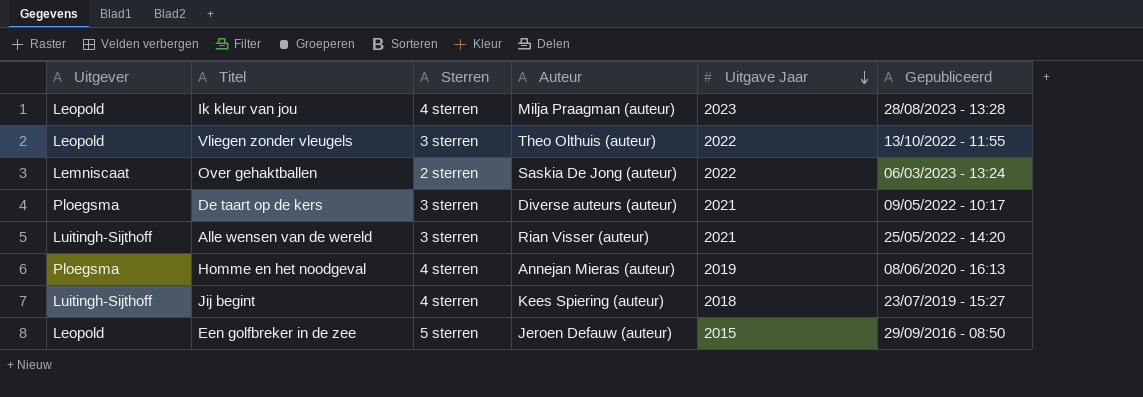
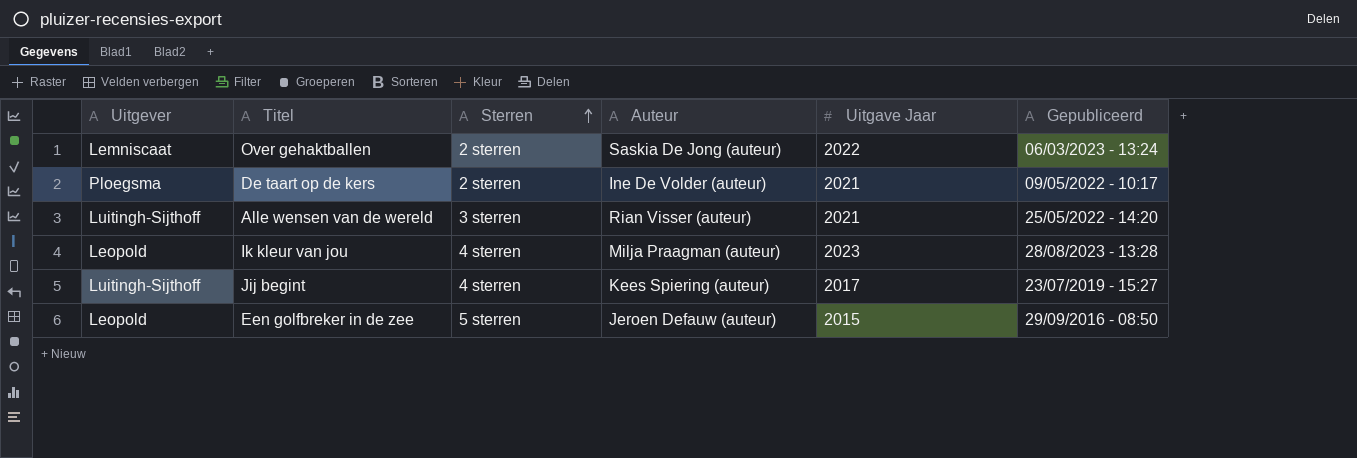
row order: Uitgave Jaar descending -> Sterren ascending
row Vliegen zonder vleugels: Leopold | 3 sterren | Theo Olthuis (auteur) | 2022 | 13/10/2022 - 11:55 -> none
row Homme en het noodgeval: Ploegsma | 4 sterren | Annejan Mieras (auteur) | 2019 | 08/06/2020 - 16:13 -> none
De taart op de kers | Sterren: 3 sterren -> 2 sterren
De taart op de kers | Auteur: Diverse auteurs (auteur) -> Ine De Volder (auteur)
Jij begint | Uitgave Jaar: 2018 -> 2017

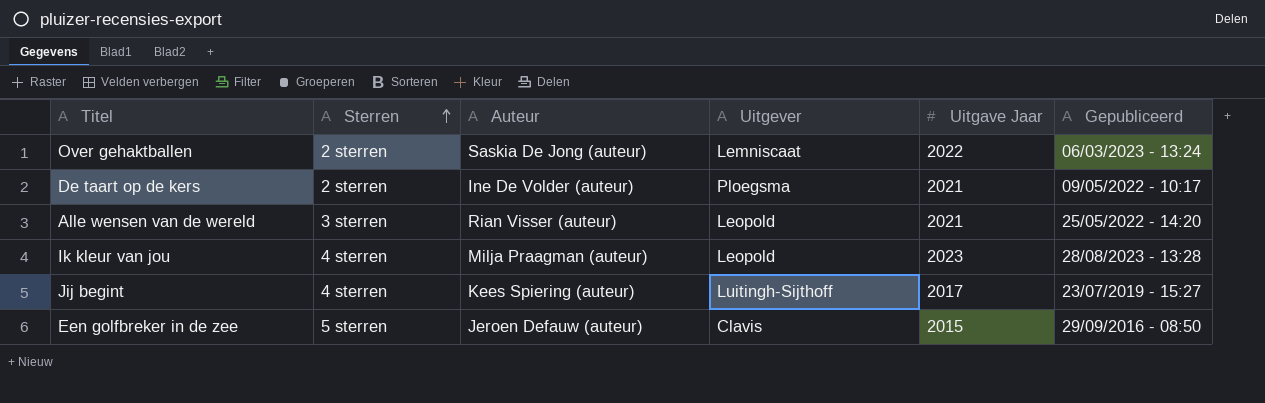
column Uitgever | position: 1 -> 4
Alle wensen van de wereld | Uitgever: Luitingh-Sijthoff -> Leopold
Een golfbreker in de zee | Uitgever: Leopold -> Clavis

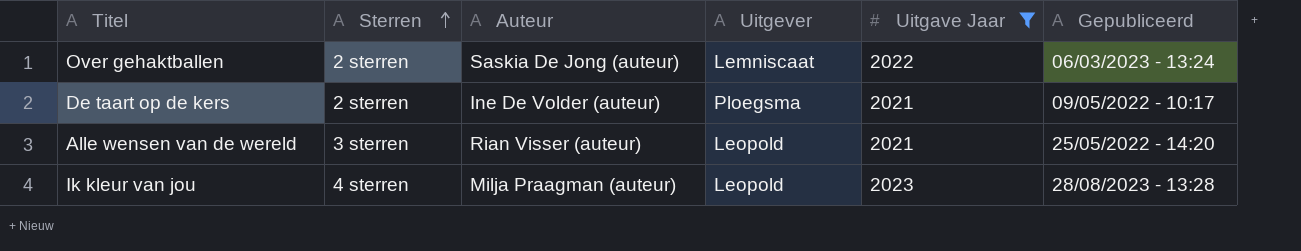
filter: none -> Uitgave Jaar >= 2021

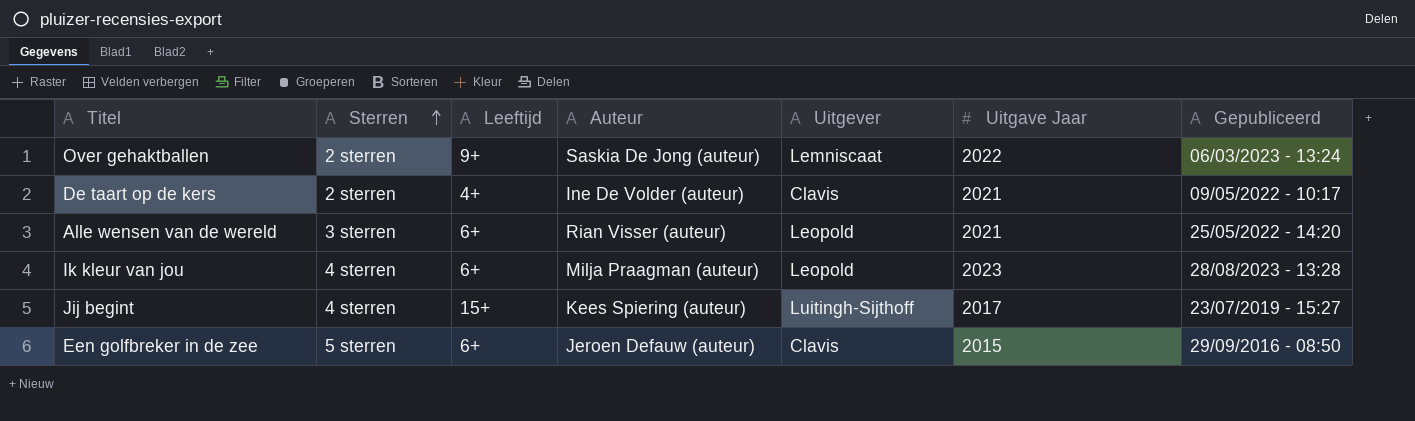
filter: Uitgave Jaar >= 2021 -> none
column Leeftijd | position: none -> 3
De taart op de kers | Uitgever: Ploegsma -> Clavis

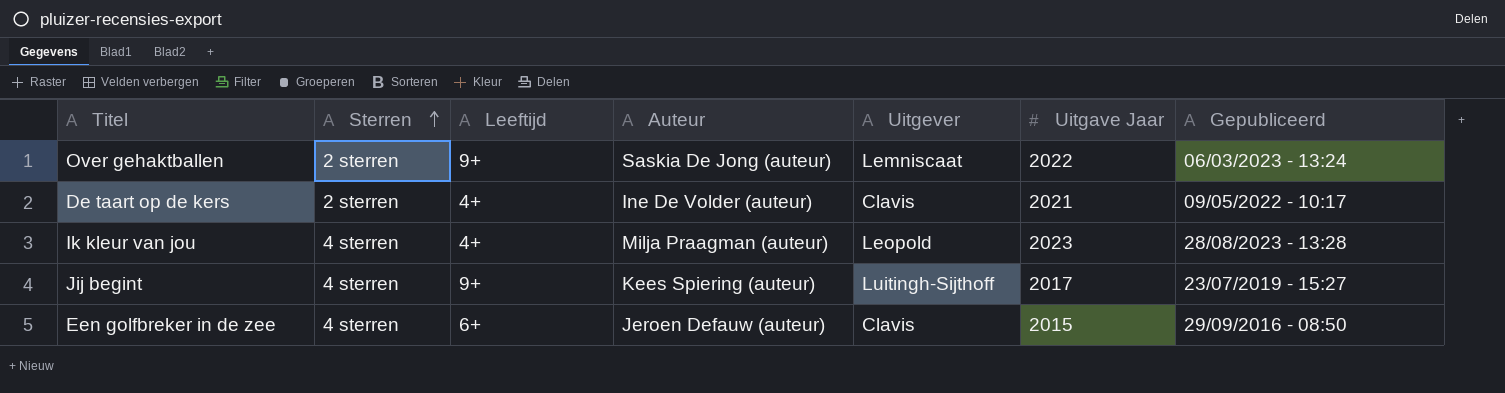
row Alle wensen van de wereld: 3 sterren | 6+ | Rian Visser (auteur) | Leopold | 2021 | 25/05/2022 - 14:20 -> none
Ik kleur van jou | Leeftijd: 6+ -> 4+
Jij begint | Leeftijd: 15+ -> 9+
Een golfbreker in de zee | Sterren: 5 sterren -> 4 sterren

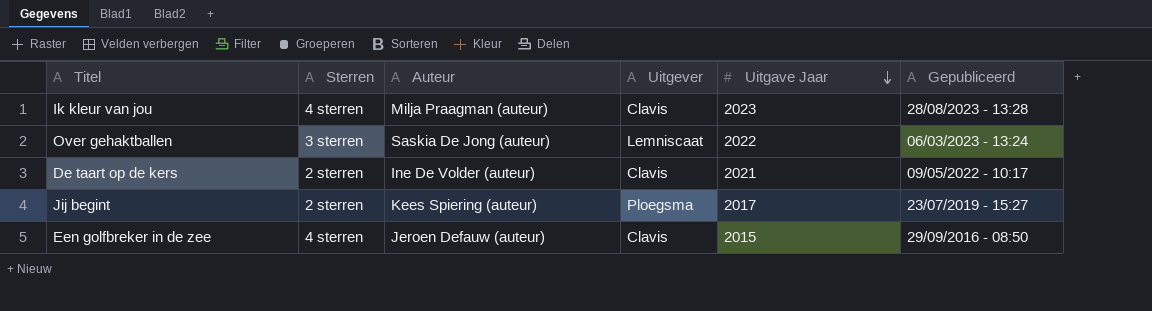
row order: Sterren ascending -> Uitgave Jaar descending
column Leeftijd | position: 3 -> none
Ik kleur van jou | Uitgever: Leopold -> Clavis
Over gehaktballen | Sterren: 2 sterren -> 3 sterren
Jij begint | Sterren: 4 sterren -> 2 sterren
Jij begint | Uitgever: Luitingh-Sijthoff -> Ploegsma

